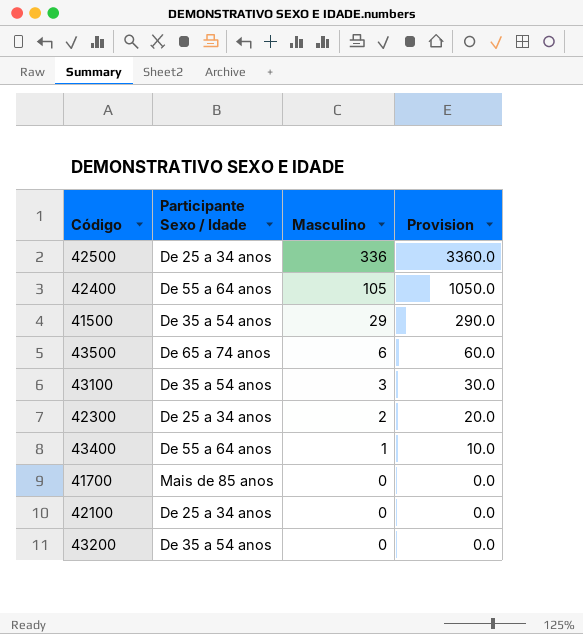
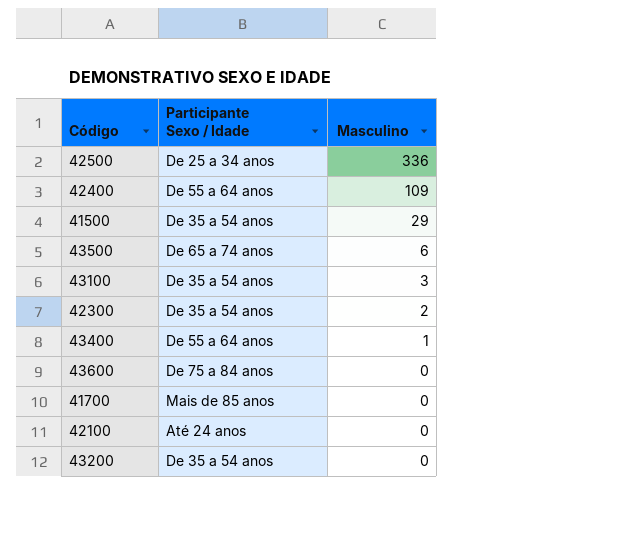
column Provision | formula: [Masculino] * 10 -> none
42400 | Masculino: 105 -> 109
42300 | Participante Sexo / Idade: De 25 a 34 anos -> De 35 a 54 anos
row 43600: none -> De 75 a 84 anos | 0
42100 | Participante Sexo / Idade: De 25 a 34 anos -> Até 24 anos

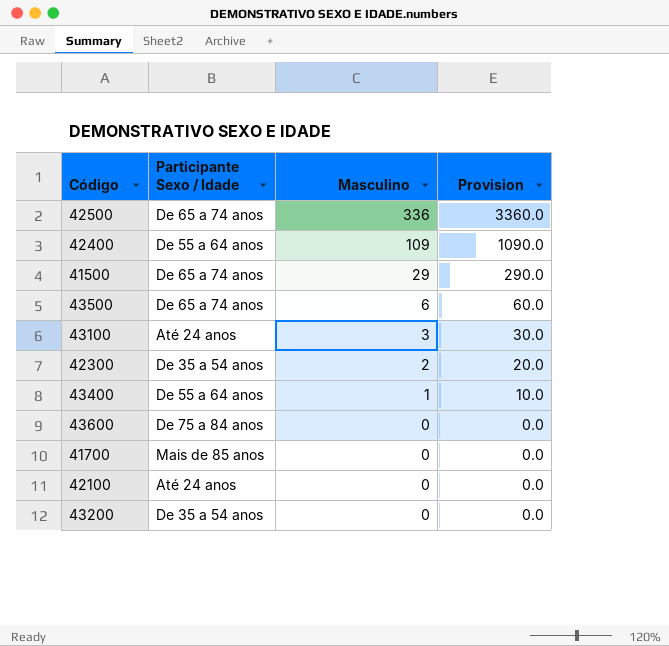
column Provision | formula: none -> [Masculino] * 10
42500 | Participante Sexo / Idade: De 25 a 34 anos -> De 65 a 74 anos
41500 | Participante Sexo / Idade: De 35 a 54 anos -> De 65 a 74 anos
43100 | Participante Sexo / Idade: De 35 a 54 anos -> Até 24 anos

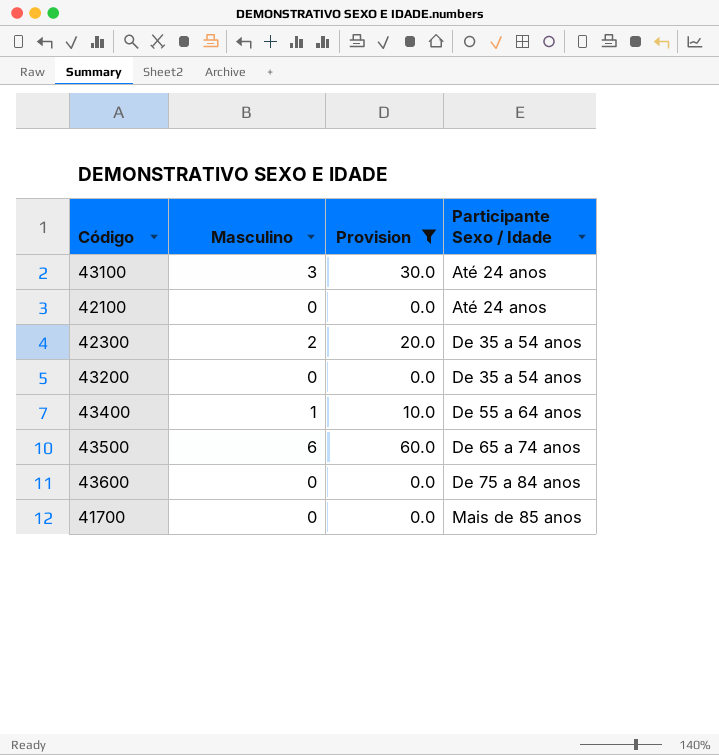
filter: none -> Provision <= 60.0
row order: Masculino descending -> Participante Sexo / Idade ascending
column Participante Sexo / Idade | position: 2 -> 4

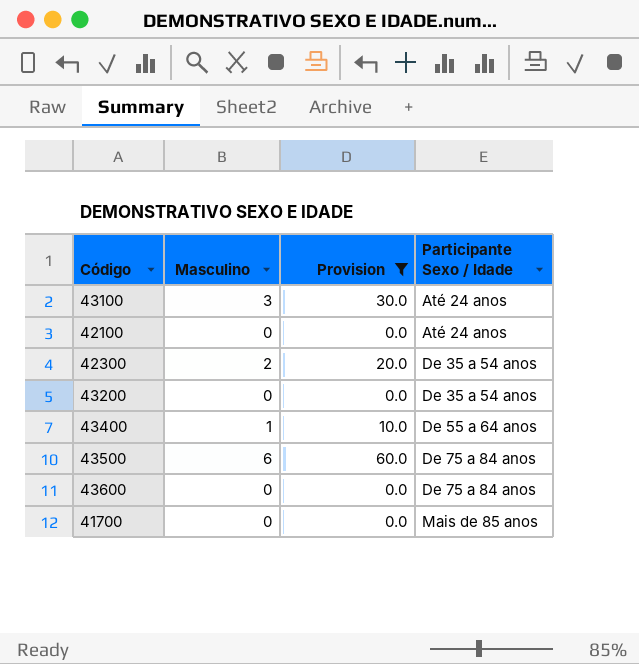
43500 | Participante Sexo / Idade: De 65 a 74 anos -> De 75 a 84 anos

